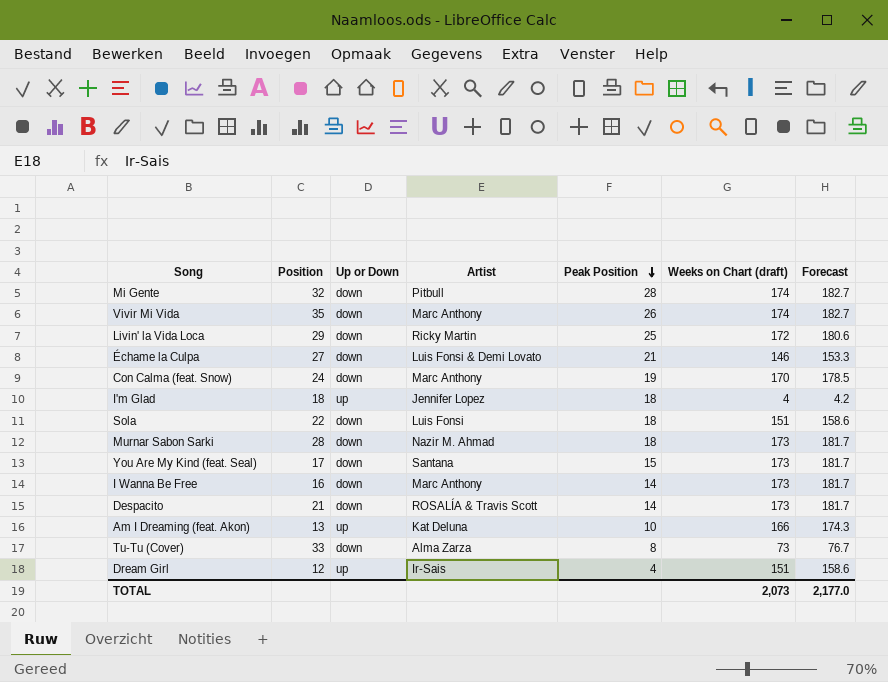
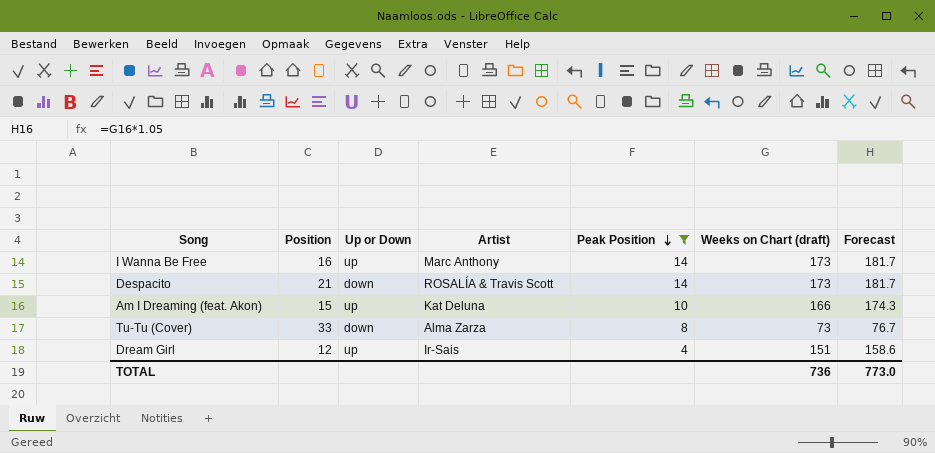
filter: none -> Peak Position <= 14
I Wanna Be Free | Up or Down: down -> up
Am I Dreaming (feat. Akon) | Position: 13 -> 15
TOTAL | Weeks on Chart (draft): 2,073 -> 736
TOTAL | Forecast: 2,177.0 -> 773.0

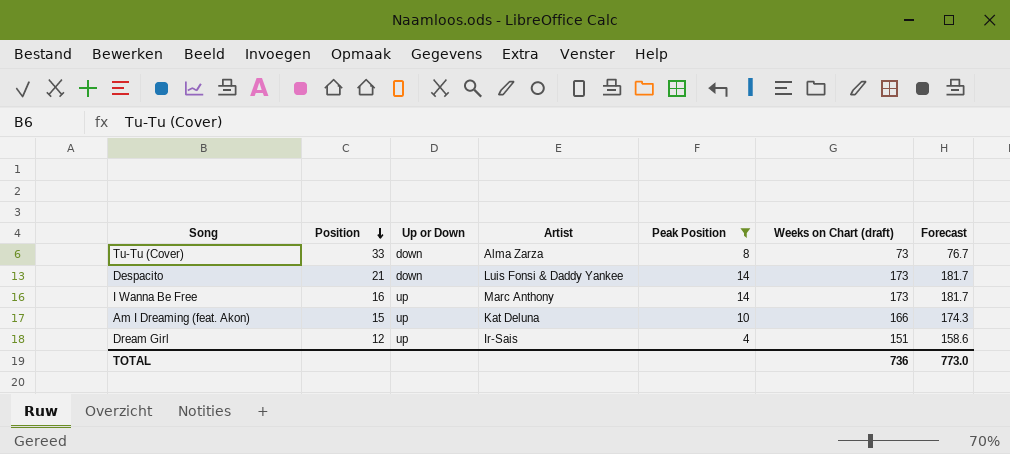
row order: Peak Position descending -> Position descending
Despacito | Artist: ROSALÍA & Travis Scott -> Luis Fonsi & Daddy Yankee

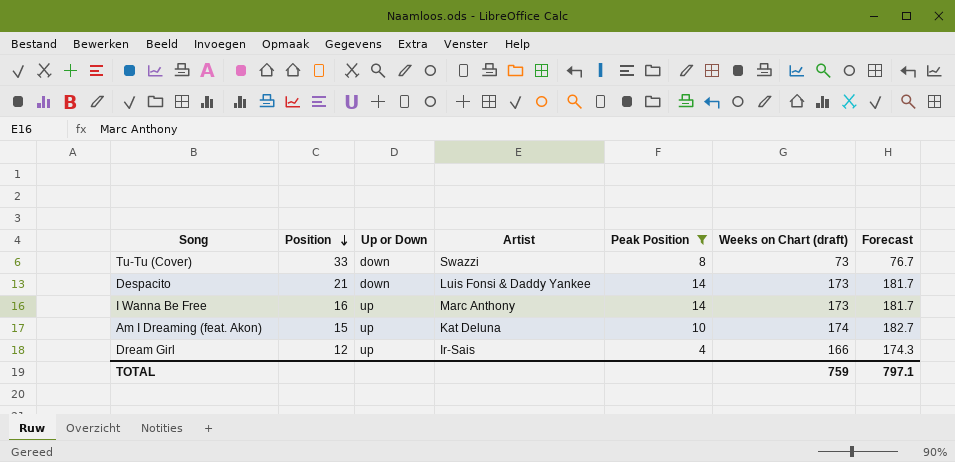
Tu-Tu (Cover) | Artist: Alma Zarza -> Swazzi
Am I Dreaming (feat. Akon) | Weeks on Chart (draft): 166 -> 174
Am I Dreaming (feat. Akon) | Forecast: 174.3 -> 182.7
Dream Girl | Weeks on Chart (draft): 151 -> 166
Dream Girl | Forecast: 158.6 -> 174.3
TOTAL | Weeks on Chart (draft): 736 -> 759
TOTAL | Forecast: 773.0 -> 797.1

